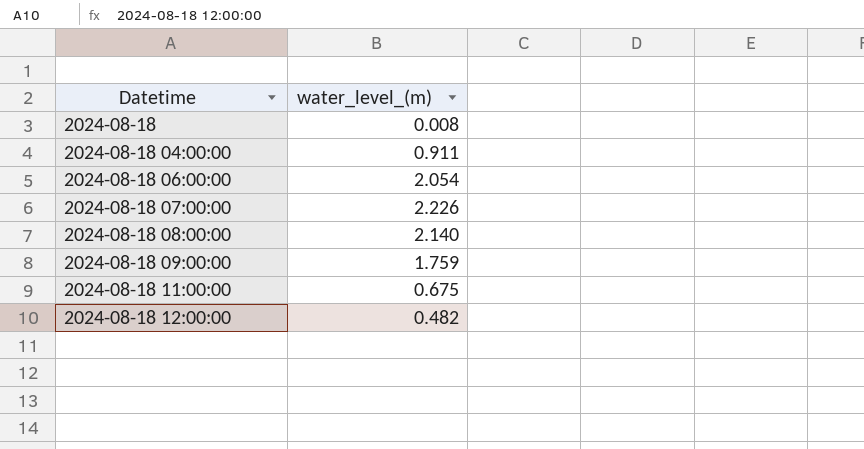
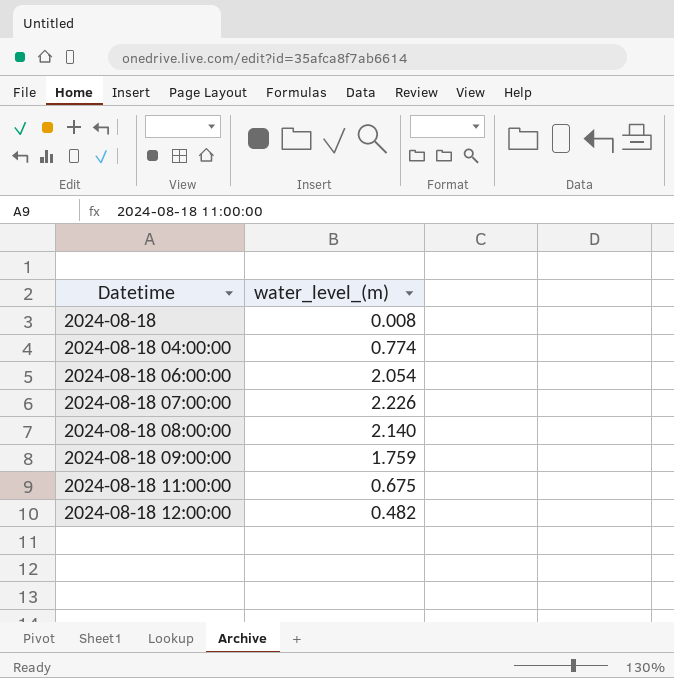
2024-08-18 04:00:00 | water_level_(m): 0.911 -> 0.774

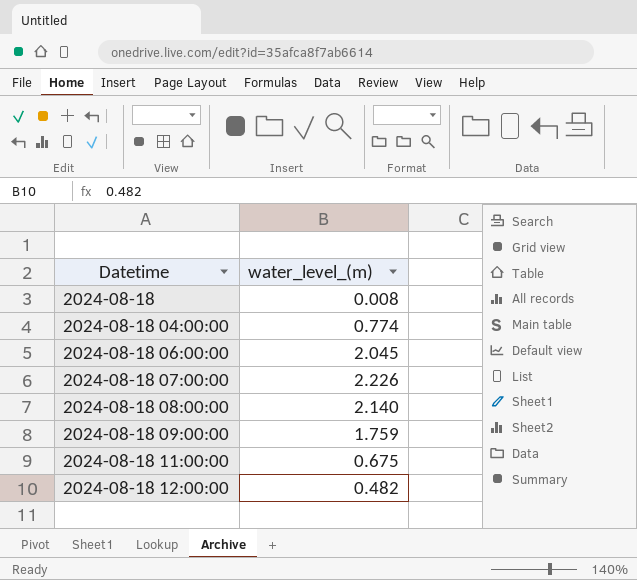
2024-08-18 06:00:00 | water_level_(m): 2.054 -> 2.045

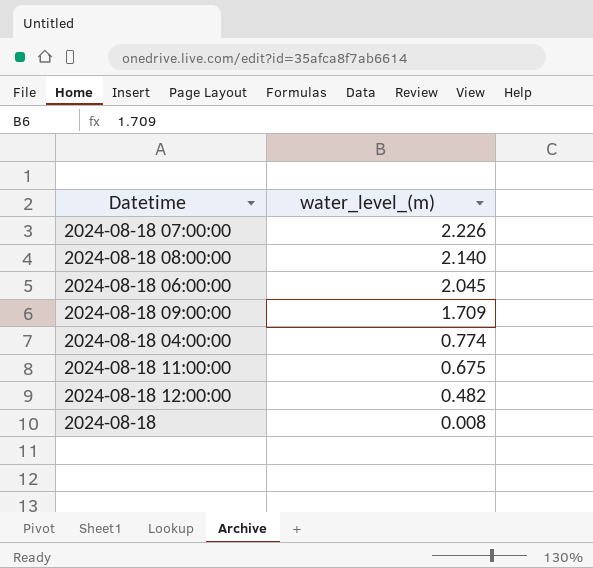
row order: Datetime ascending -> water_level_(m) descending
2024-08-18 09:00:00 | water_level_(m): 1.759 -> 1.709

